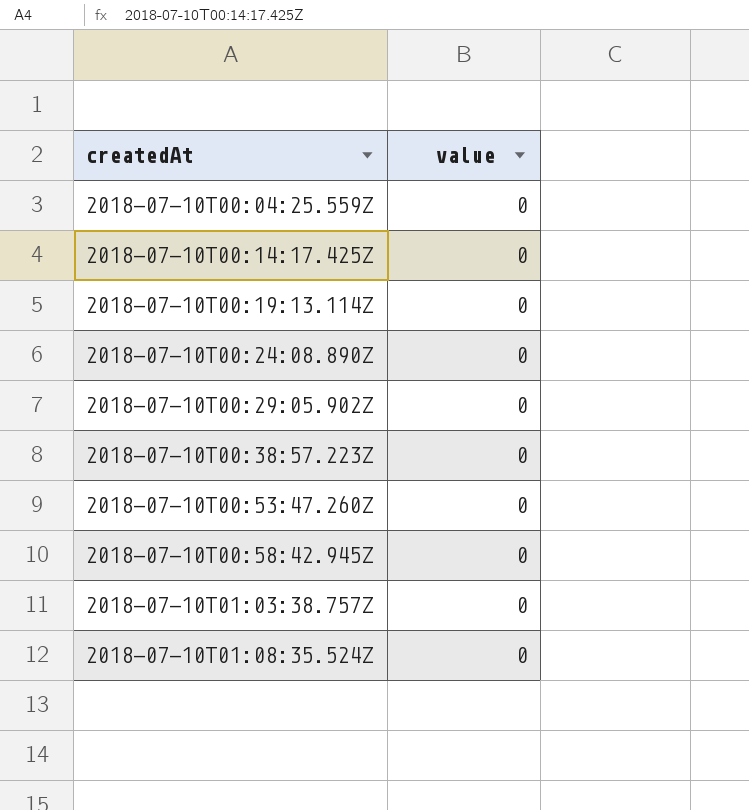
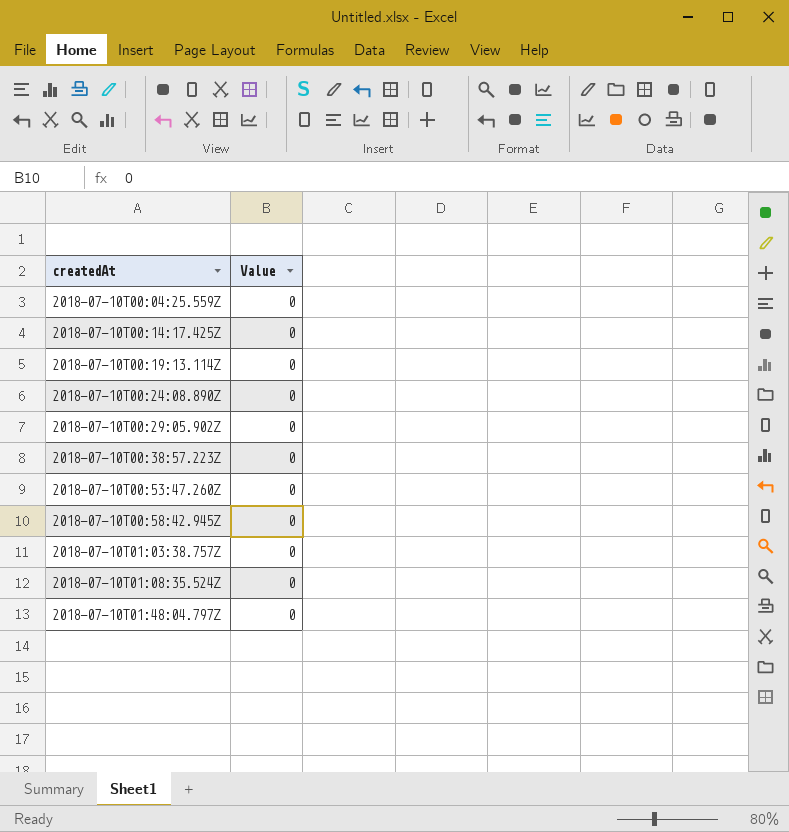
column name: value -> Value
row 2018-07-10T01:48:04.797Z: none -> 0

